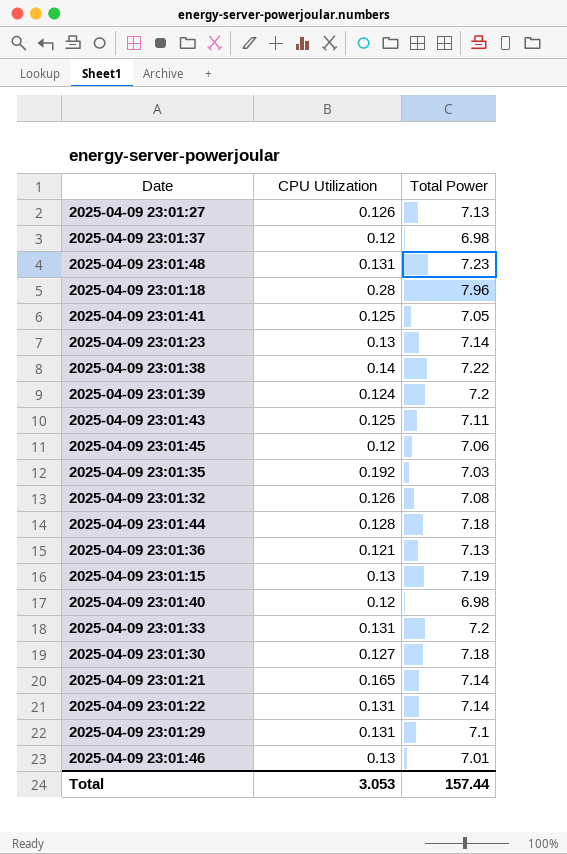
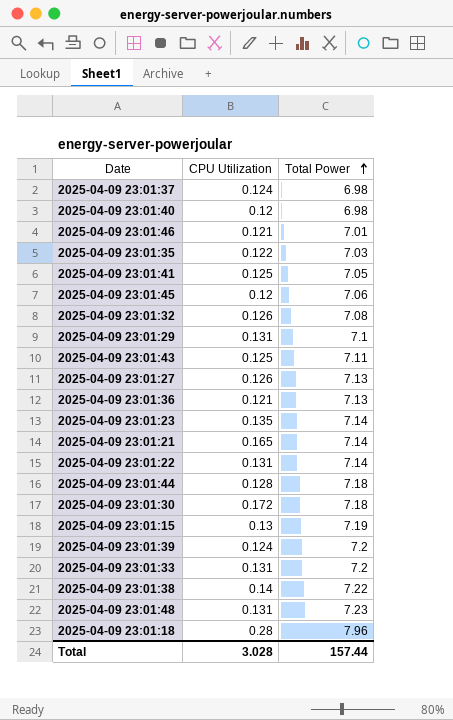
row order: none -> Total Power ascending
2025-04-09 23:01:37 | CPU Utilization: 0.12 -> 0.124
2025-04-09 23:01:46 | CPU Utilization: 0.13 -> 0.121
2025-04-09 23:01:35 | CPU Utilization: 0.192 -> 0.122
2025-04-09 23:01:23 | CPU Utilization: 0.13 -> 0.135
2025-04-09 23:01:30 | CPU Utilization: 0.127 -> 0.172
Total | CPU Utilization: 3.053 -> 3.028

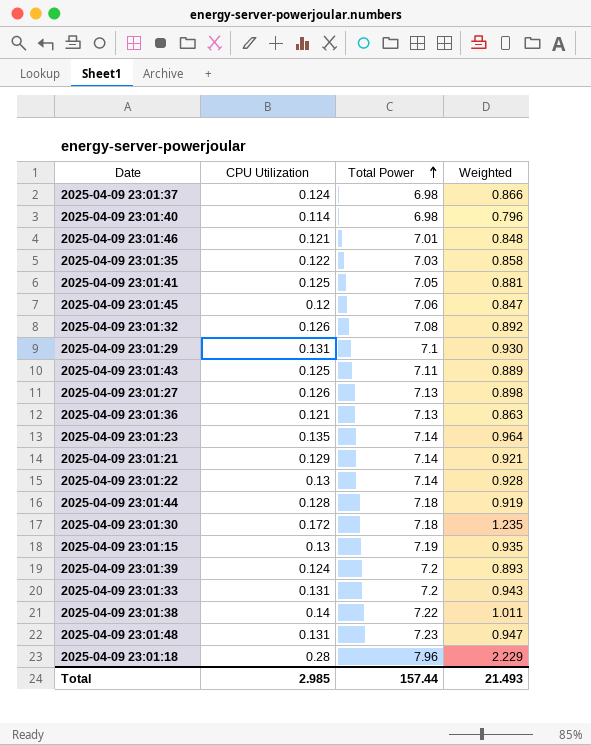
column Weighted | formula: none -> [CPU Utilization] * [Total Power]
2025-04-09 23:01:40 | CPU Utilization: 0.12 -> 0.114
2025-04-09 23:01:21 | CPU Utilization: 0.165 -> 0.129
2025-04-09 23:01:22 | CPU Utilization: 0.131 -> 0.13
Total | CPU Utilization: 3.028 -> 2.985

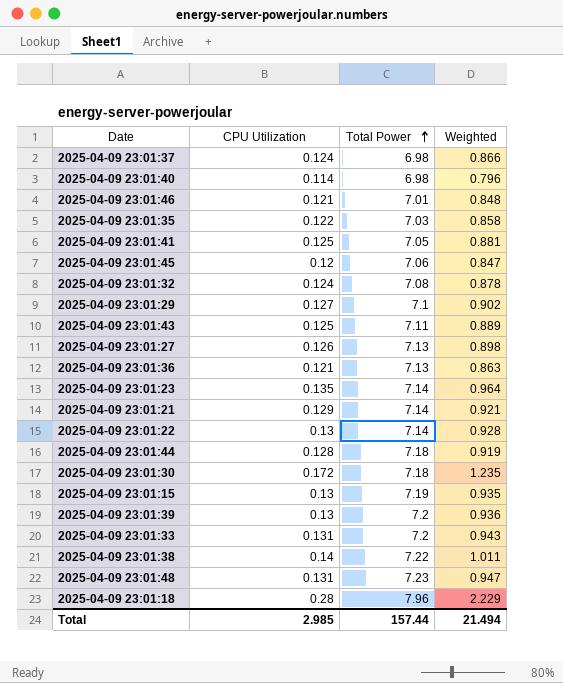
2025-04-09 23:01:32 | CPU Utilization: 0.126 -> 0.124
2025-04-09 23:01:32 | Weighted: 0.892 -> 0.878
2025-04-09 23:01:29 | CPU Utilization: 0.131 -> 0.127
2025-04-09 23:01:29 | Weighted: 0.930 -> 0.902
2025-04-09 23:01:39 | CPU Utilization: 0.124 -> 0.13
2025-04-09 23:01:39 | Weighted: 0.893 -> 0.936
Total | Weighted: 21.493 -> 21.494

